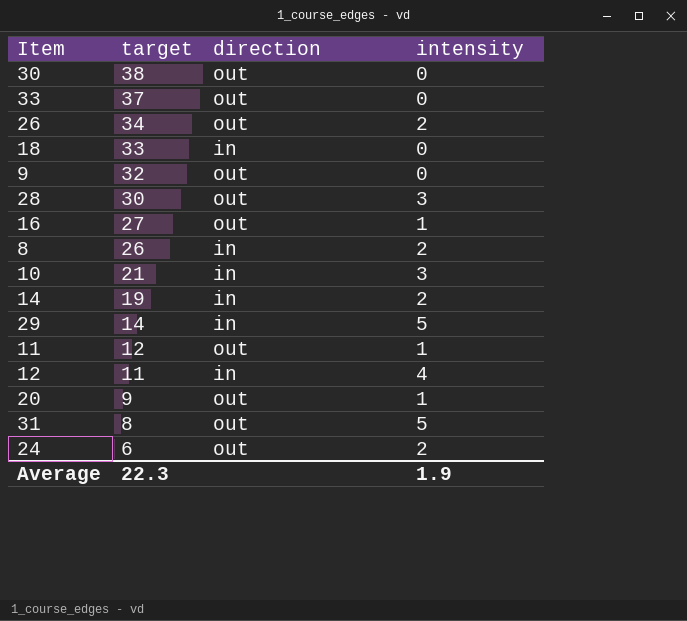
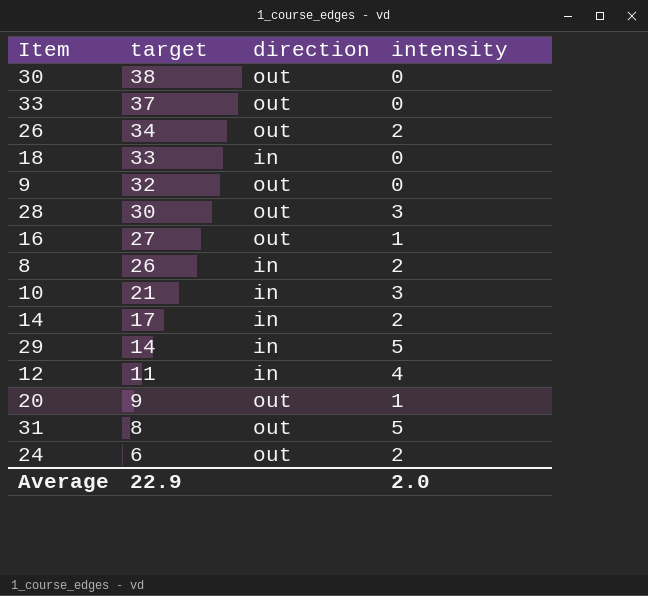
row 11: 12 | out | 1 -> none
14 | target: 19 -> 17
Average | target: 22.3 -> 22.9
Average | intensity: 1.9 -> 2.0

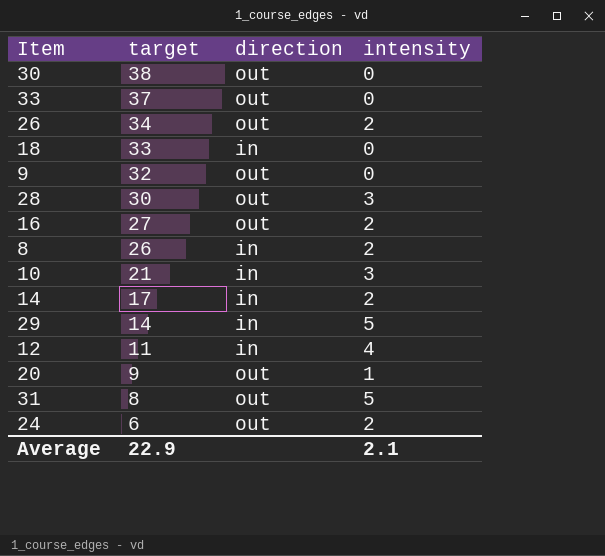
16 | intensity: 1 -> 2
Average | intensity: 2.0 -> 2.1

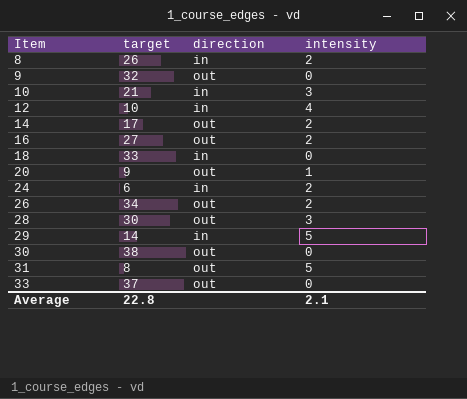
row order: target descending -> Item ascending
12 | target: 11 -> 10
14 | direction: in -> out
24 | direction: out -> in
Average | target: 22.9 -> 22.8

